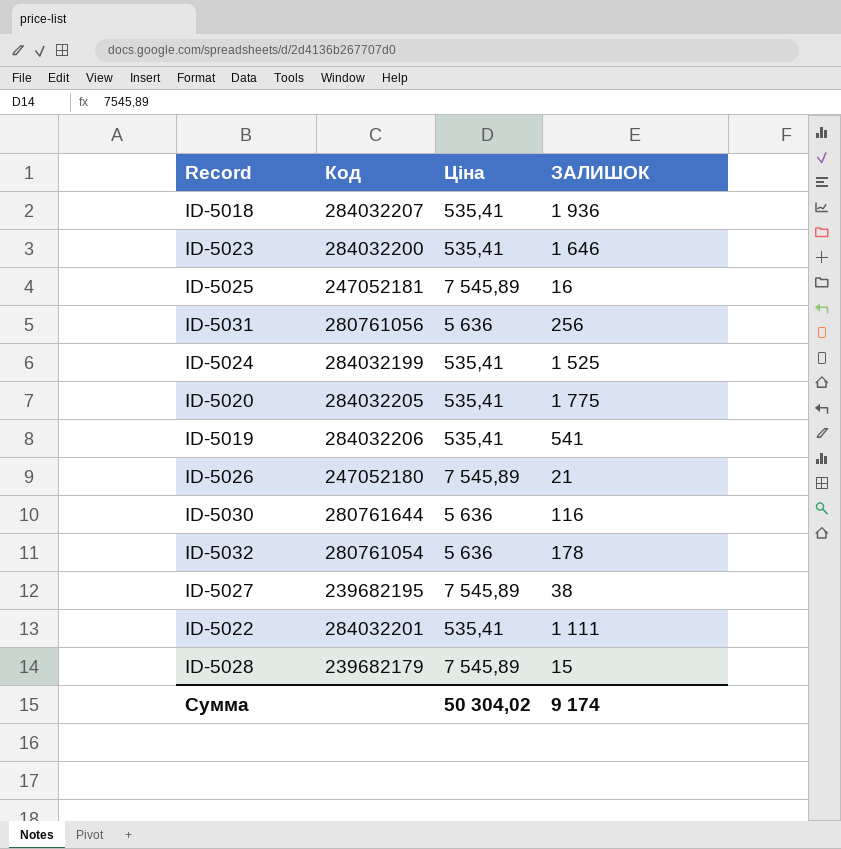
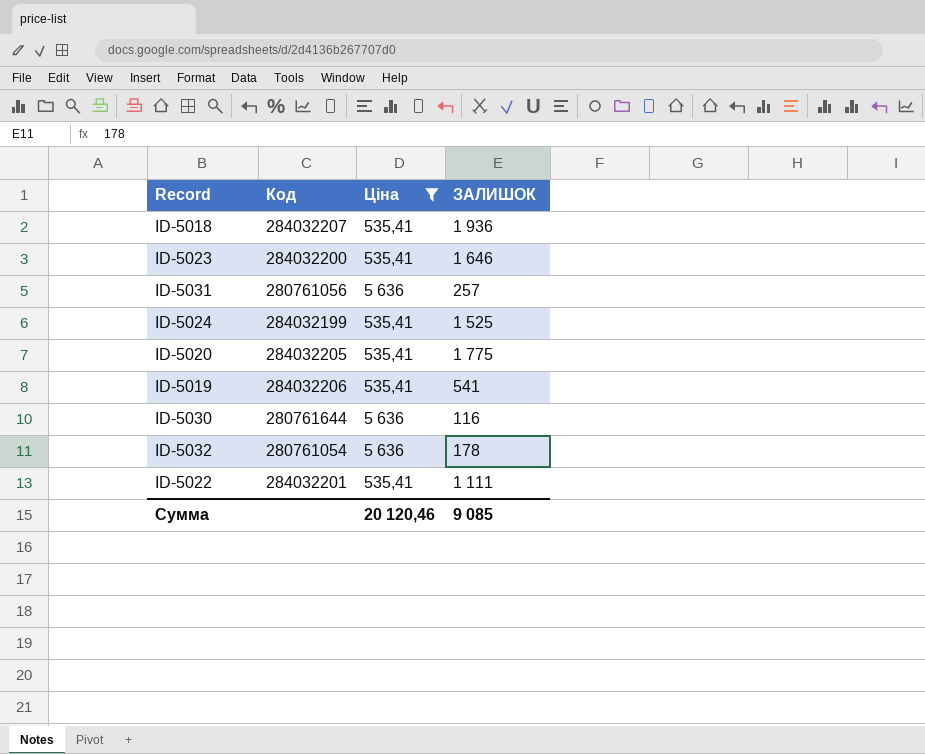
filter: none -> Ціна != 7 545,89
ID-5031 | ЗАЛИШОК: 256 -> 257
Сумма | Ціна: 50 304,02 -> 20 120,46
Сумма | ЗАЛИШОК: 9 174 -> 9 085

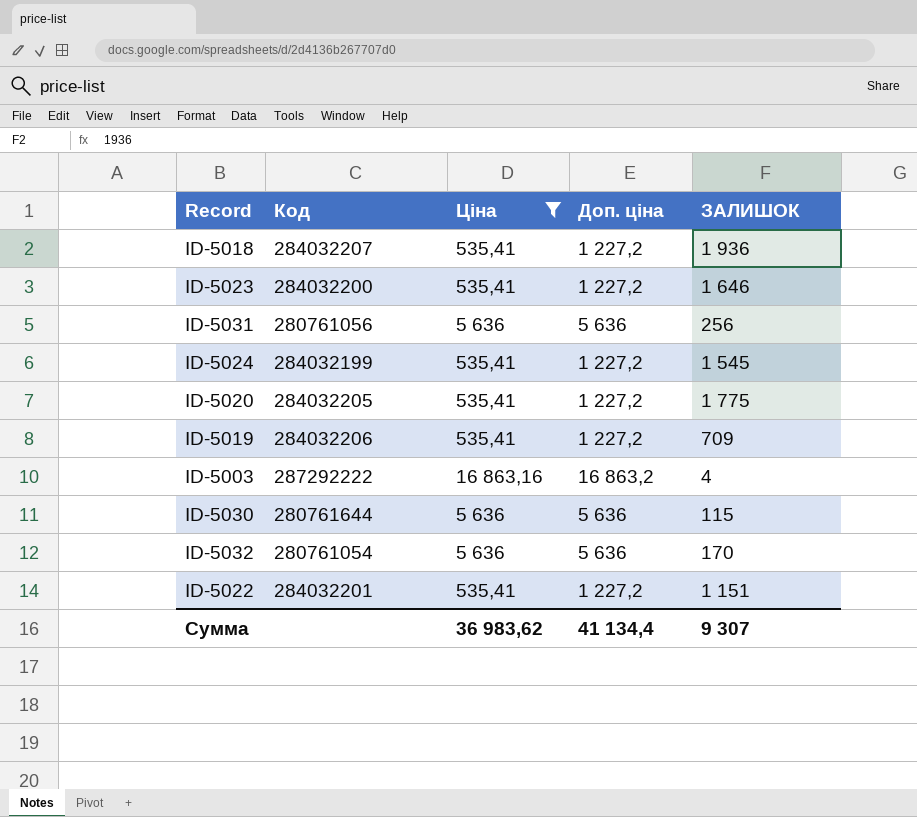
column Доп. ціна | position: none -> 4
ID-5031 | ЗАЛИШОК: 257 -> 256
ID-5024 | ЗАЛИШОК: 1 525 -> 1 545
ID-5019 | ЗАЛИШОК: 541 -> 709
row ID-5003: none -> 287292222 | 16 863,16 | 16 863,2 | 4
ID-5030 | ЗАЛИШОК: 116 -> 115
ID-5032 | ЗАЛИШОК: 178 -> 170
ID-5022 | ЗАЛИШОК: 1 111 -> 1 151
Сумма | Ціна: 20 120,46 -> 36 983,62
Сумма | ЗАЛИШОК: 9 085 -> 9 307

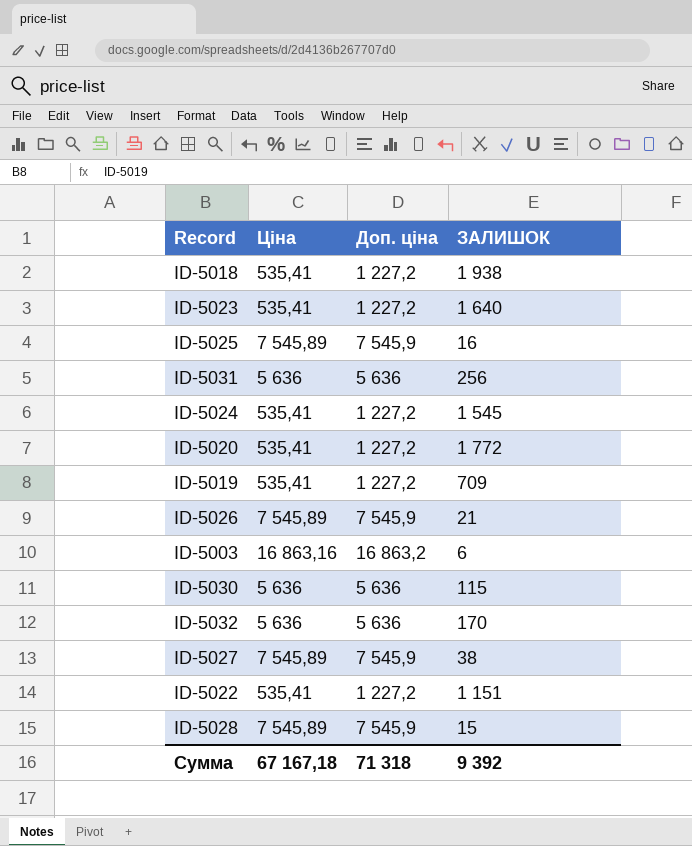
filter: Ціна != 7 545,89 -> none
column Код | position: 2 -> none
ID-5018 | ЗАЛИШОК: 1 936 -> 1 938
ID-5023 | ЗАЛИШОК: 1 646 -> 1 640
ID-5020 | ЗАЛИШОК: 1 775 -> 1 772
ID-5003 | ЗАЛИШОК: 4 -> 6
Сумма | Ціна: 36 983,62 -> 67 167,18
Сумма | Доп. ціна: 41 134,4 -> 71 318
Сумма | ЗАЛИШОК: 9 307 -> 9 392

